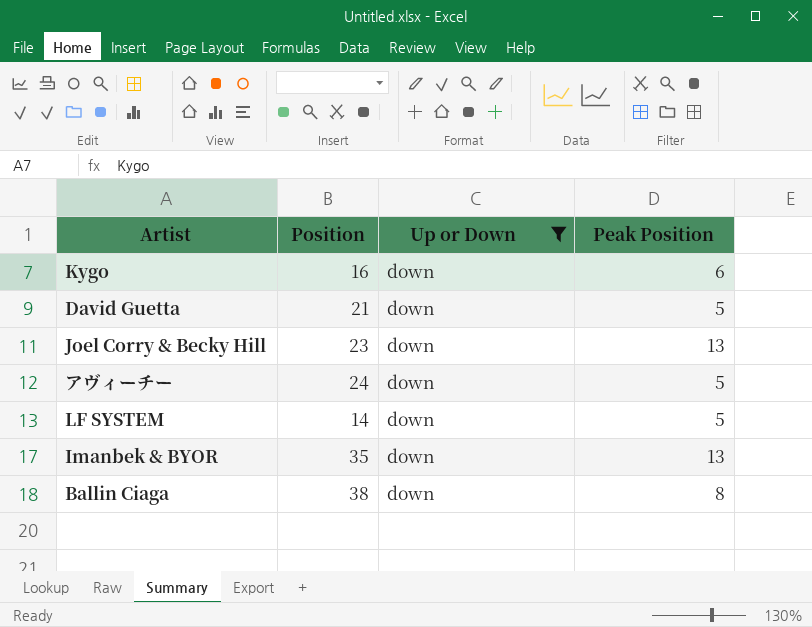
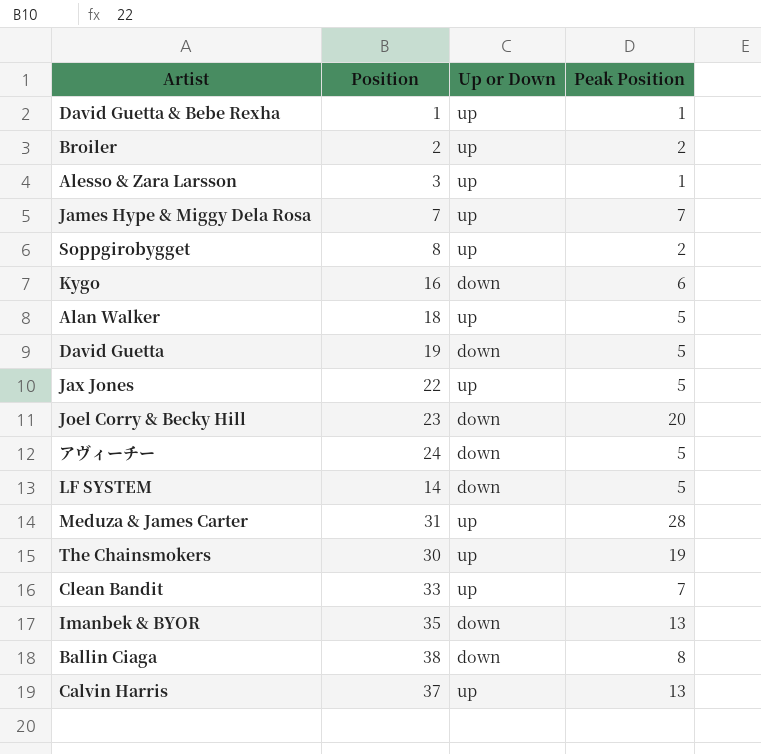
filter: Up or Down = down -> none
David Guetta | Position: 21 -> 19
Joel Corry & Becky Hill | Peak Position: 13 -> 20

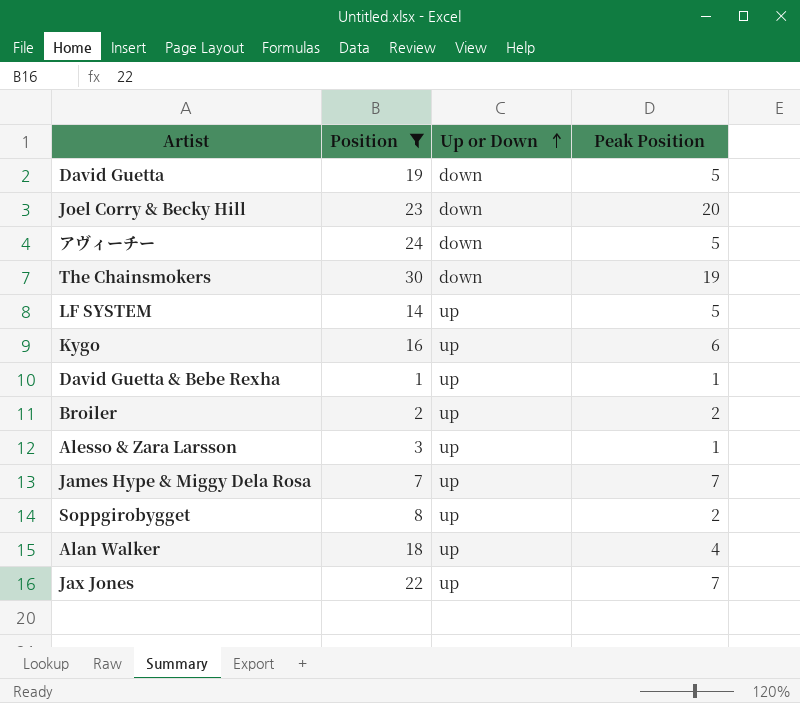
filter: none -> Position <= 30
row order: none -> Up or Down ascending
The Chainsmokers | Up or Down: up -> down
LF SYSTEM | Up or Down: down -> up
Kygo | Up or Down: down -> up
Alan Walker | Peak Position: 5 -> 4
Jax Jones | Peak Position: 5 -> 7

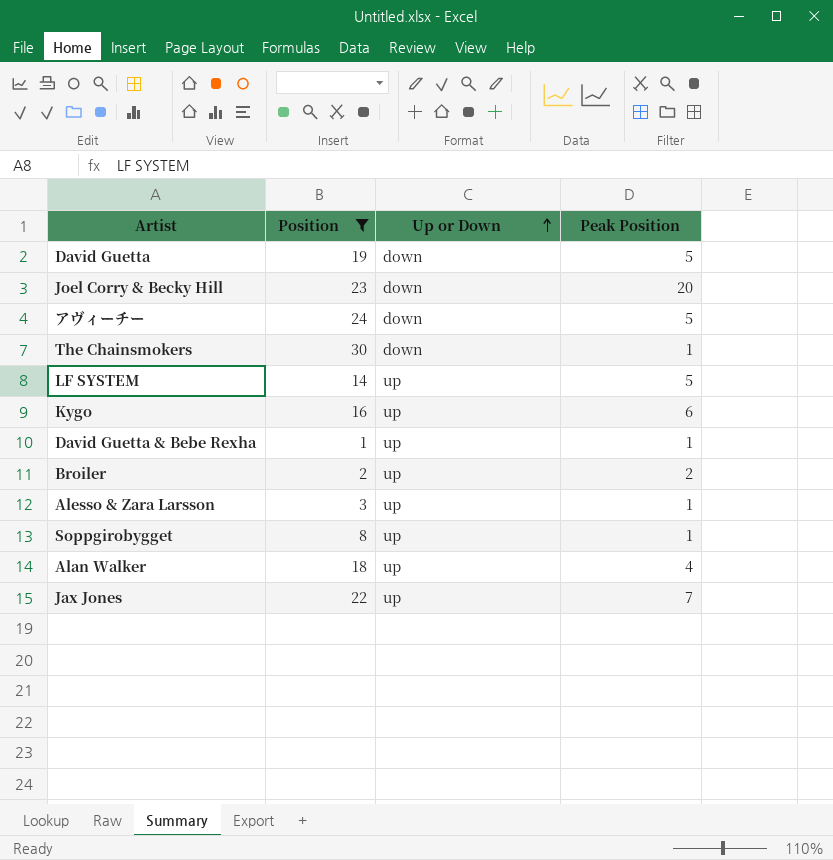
row James Hype & Miggy Dela Rosa: 7 | up | 7 -> none
The Chainsmokers | Peak Position: 19 -> 1
Soppgirobygget | Peak Position: 2 -> 1

